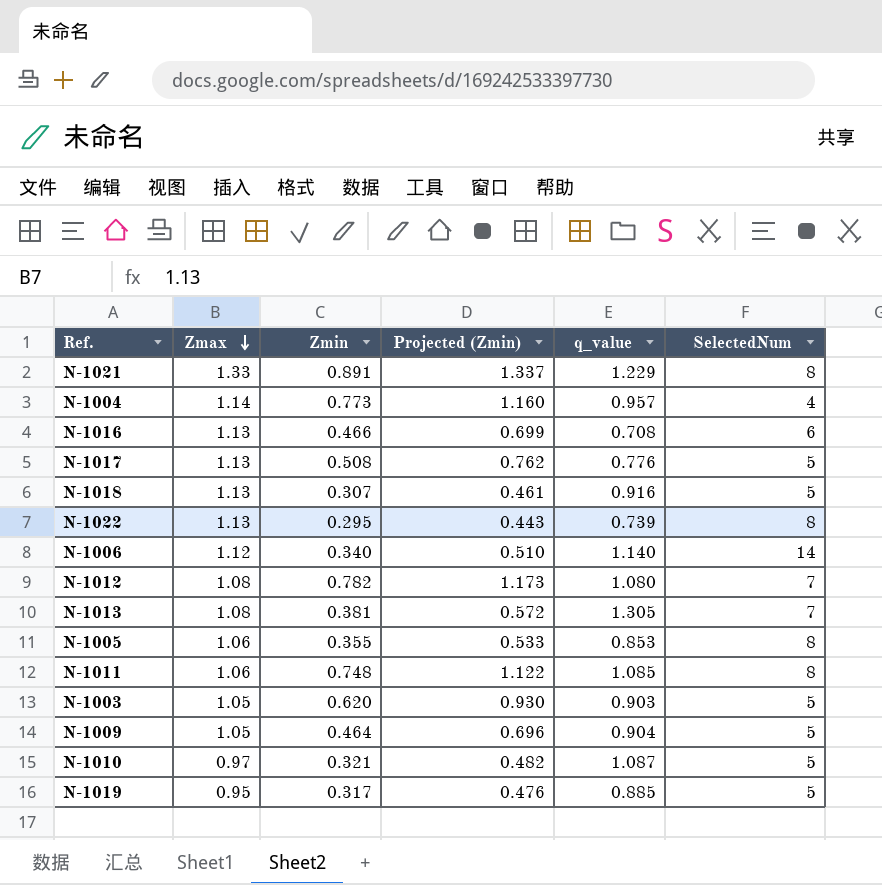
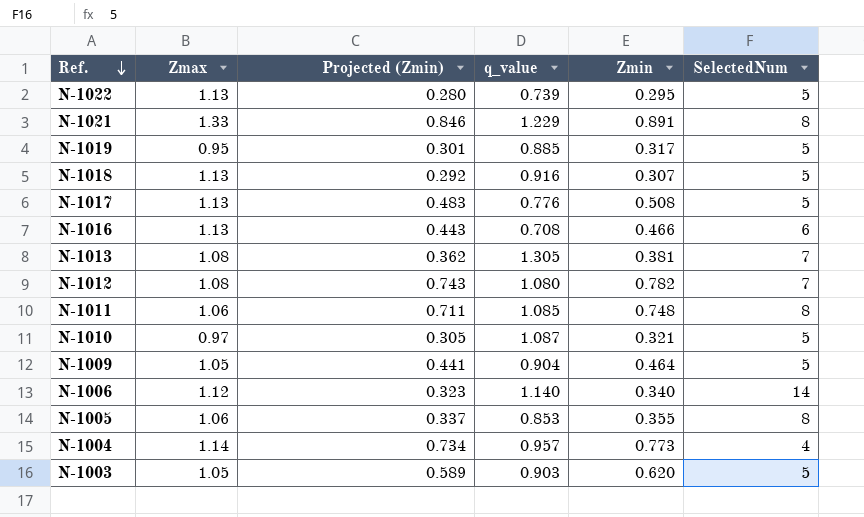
row order: Zmax descending -> Ref. descending
column Projected (Zmin) | formula: [Zmin] * 1.5 -> [Zmin] * 0.95
column Zmin | position: 3 -> 5
N-1022 | SelectedNum: 8 -> 5

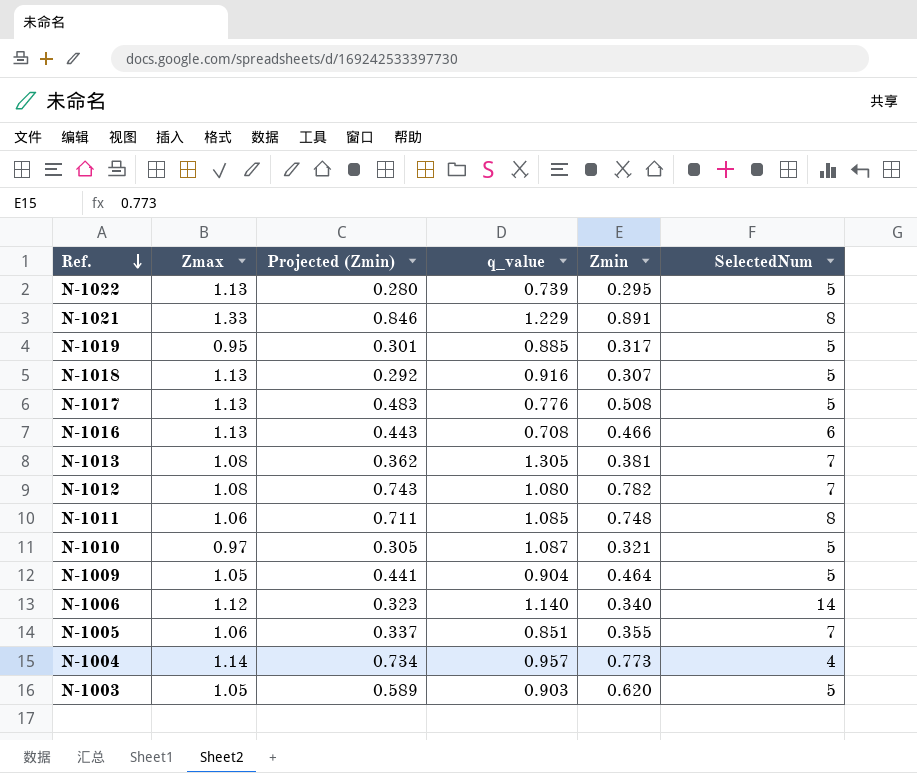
N-1005 | q_value: 0.853 -> 0.851
N-1005 | SelectedNum: 8 -> 7

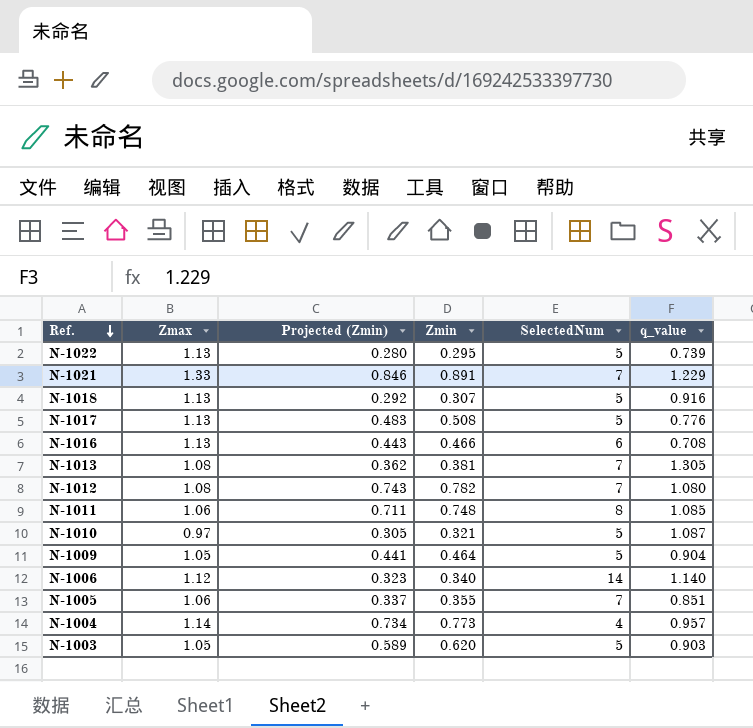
column q_value | position: 4 -> 6
row N-1019: 0.95 | 0.301 | 0.885 | 0.317 | 5 -> none
N-1021 | SelectedNum: 8 -> 7

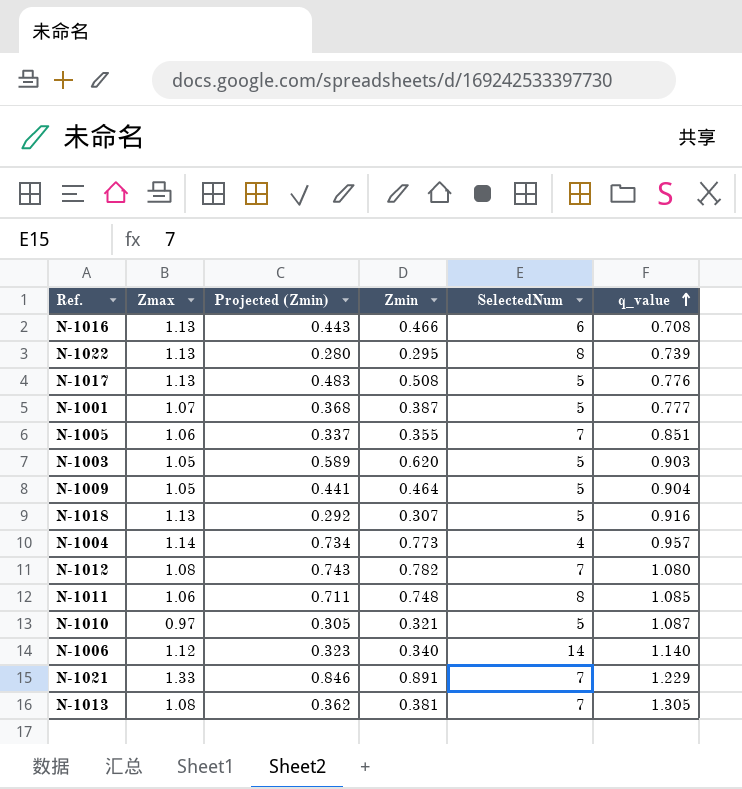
row order: Ref. descending -> q_value ascending
N-1022 | SelectedNum: 5 -> 8
row N-1001: none -> 1.07 | 0.368 | 0.387 | 5 | 0.777

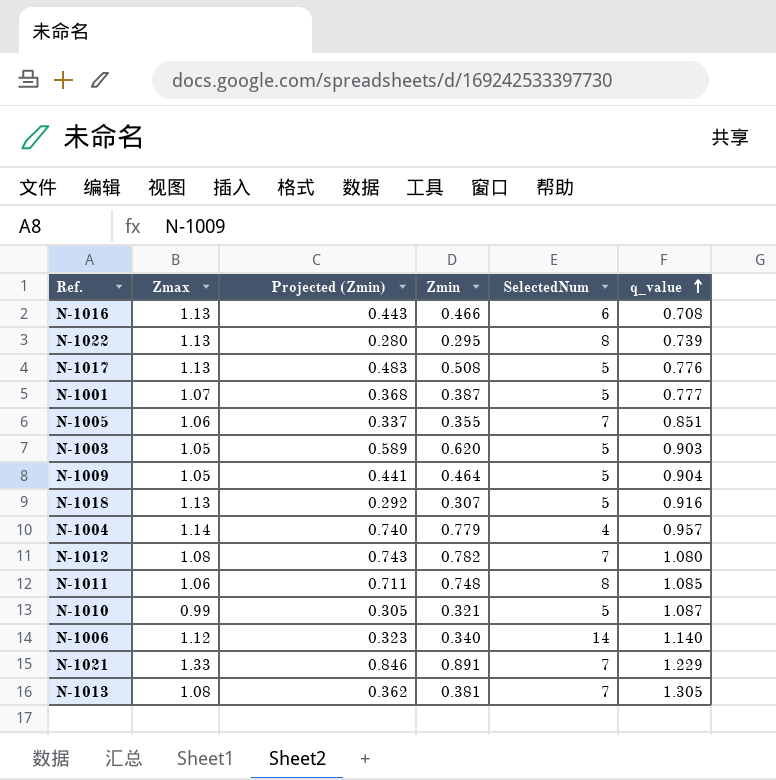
N-1004 | Projected (Zmin): 0.734 -> 0.740
N-1004 | Zmin: 0.773 -> 0.779
N-1010 | Zmax: 0.97 -> 0.99

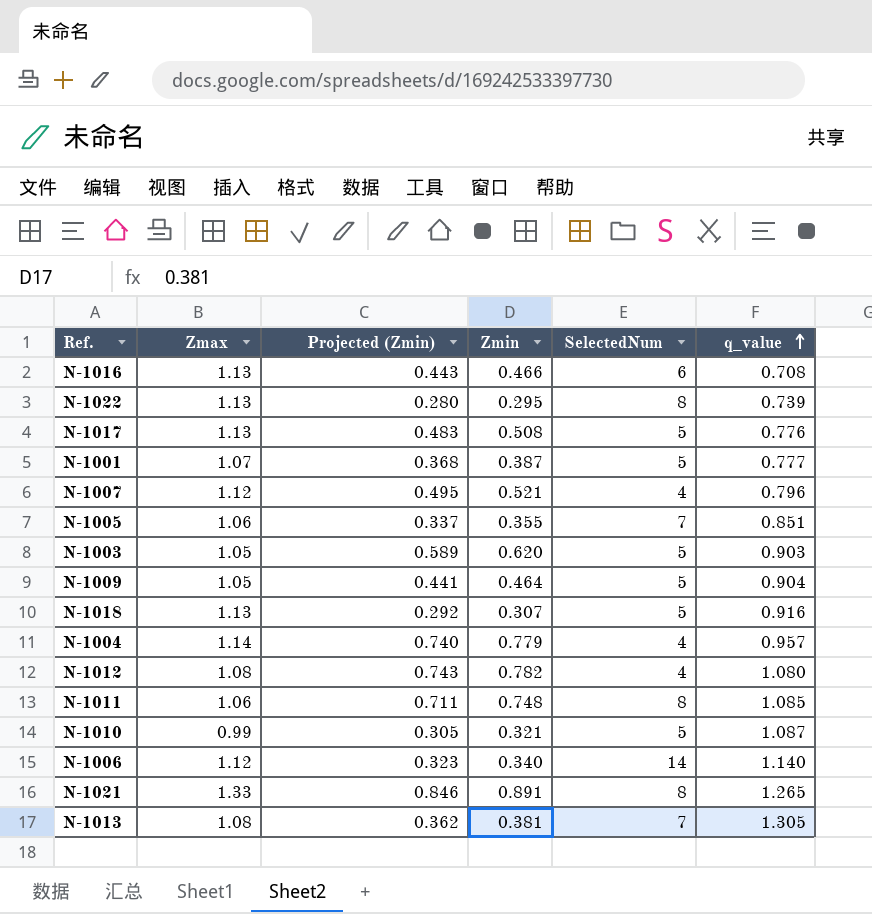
row N-1007: none -> 1.12 | 0.495 | 0.521 | 4 | 0.796
N-1012 | SelectedNum: 7 -> 4
N-1021 | SelectedNum: 7 -> 8
N-1021 | q_value: 1.229 -> 1.265

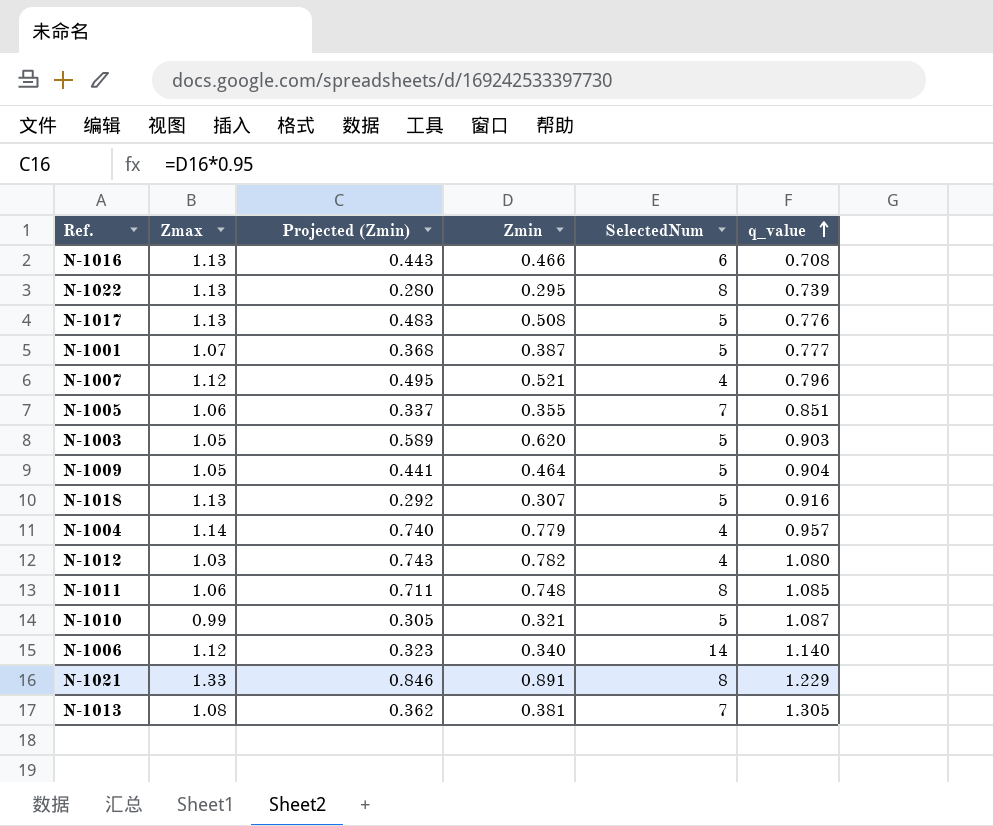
N-1012 | Zmax: 1.08 -> 1.03
N-1021 | q_value: 1.265 -> 1.229

